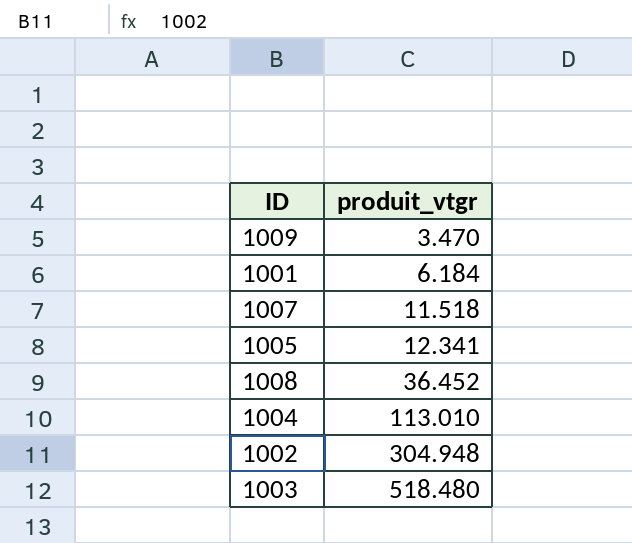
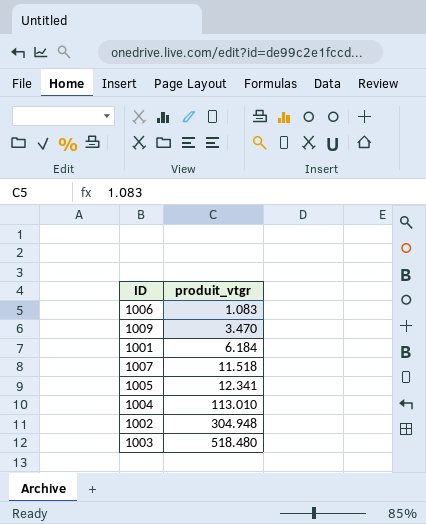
row 1008: 36.452 -> none
row 1006: none -> 1.083

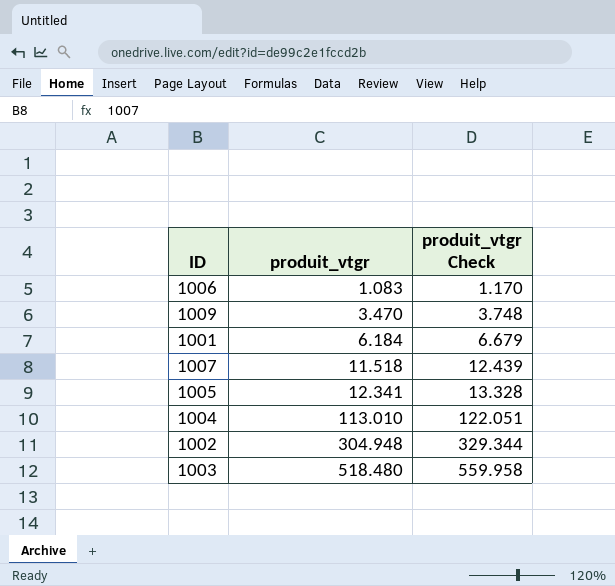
column produit_vtgr Check | formula: none -> [produit_vtgr] * 1.08

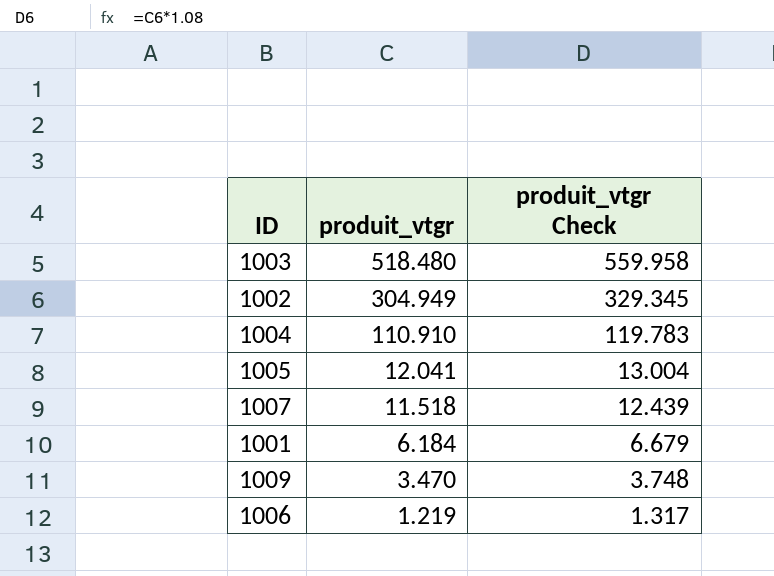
row order: produit_vtgr ascending -> produit_vtgr descending
1002 | produit_vtgr: 304.948 -> 304.949
1002 | produit_vtgr Check: 329.344 -> 329.345
1004 | produit_vtgr: 113.010 -> 110.910
1004 | produit_vtgr Check: 122.051 -> 119.783
1005 | produit_vtgr: 12.341 -> 12.041
1005 | produit_vtgr Check: 13.328 -> 13.004
1006 | produit_vtgr: 1.083 -> 1.219
1006 | produit_vtgr Check: 1.170 -> 1.317

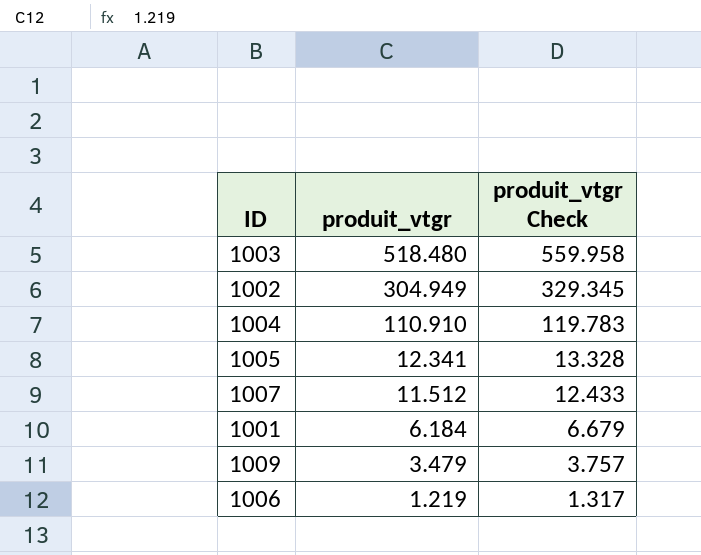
1005 | produit_vtgr: 12.041 -> 12.341
1005 | produit_vtgr Check: 13.004 -> 13.328
1007 | produit_vtgr: 11.518 -> 11.512
1007 | produit_vtgr Check: 12.439 -> 12.433
1009 | produit_vtgr: 3.470 -> 3.479
1009 | produit_vtgr Check: 3.748 -> 3.757

